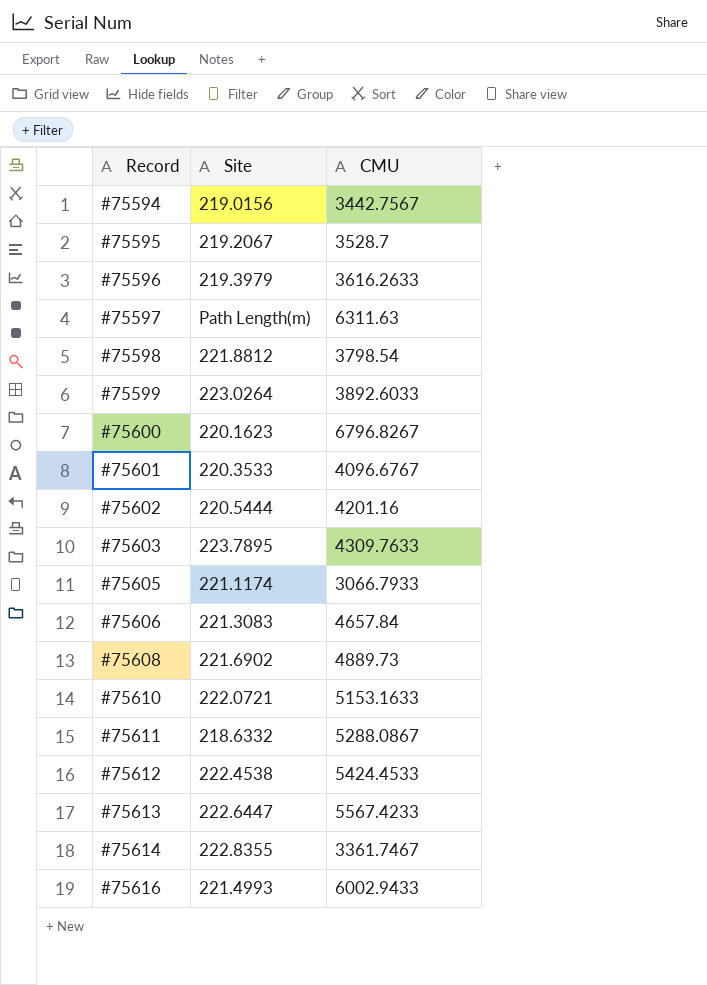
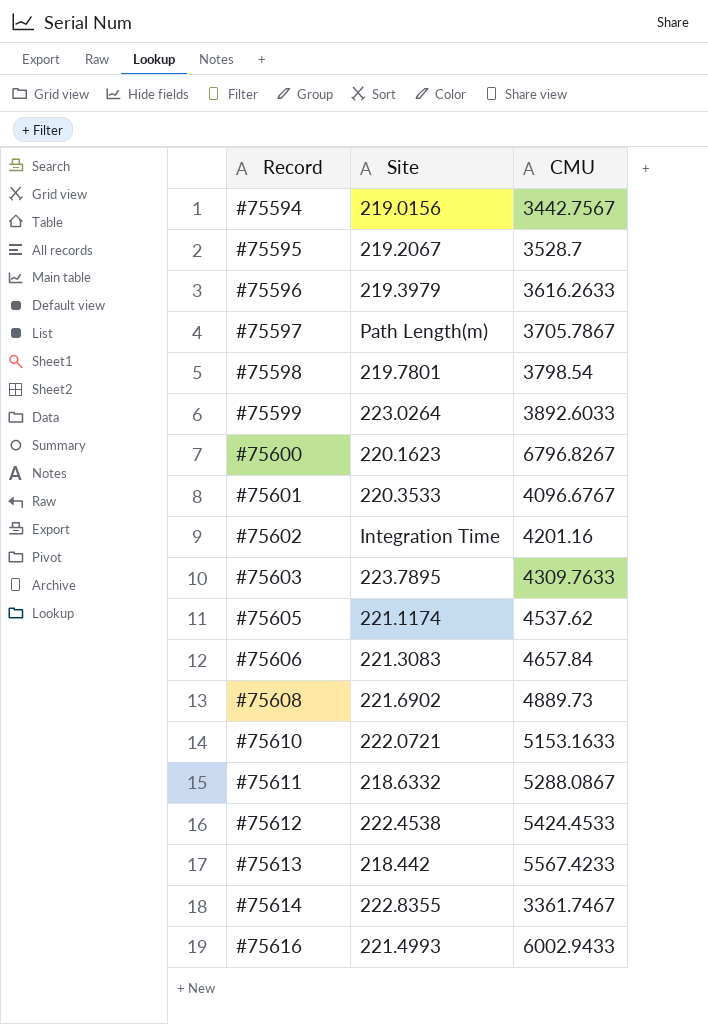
#75597 | CMU: 6311.63 -> 3705.7867
#75598 | Site: 221.8812 -> 219.7801
#75602 | Site: 220.5444 -> Integration Time
#75605 | CMU: 3066.7933 -> 4537.62
#75613 | Site: 222.6447 -> 218.442

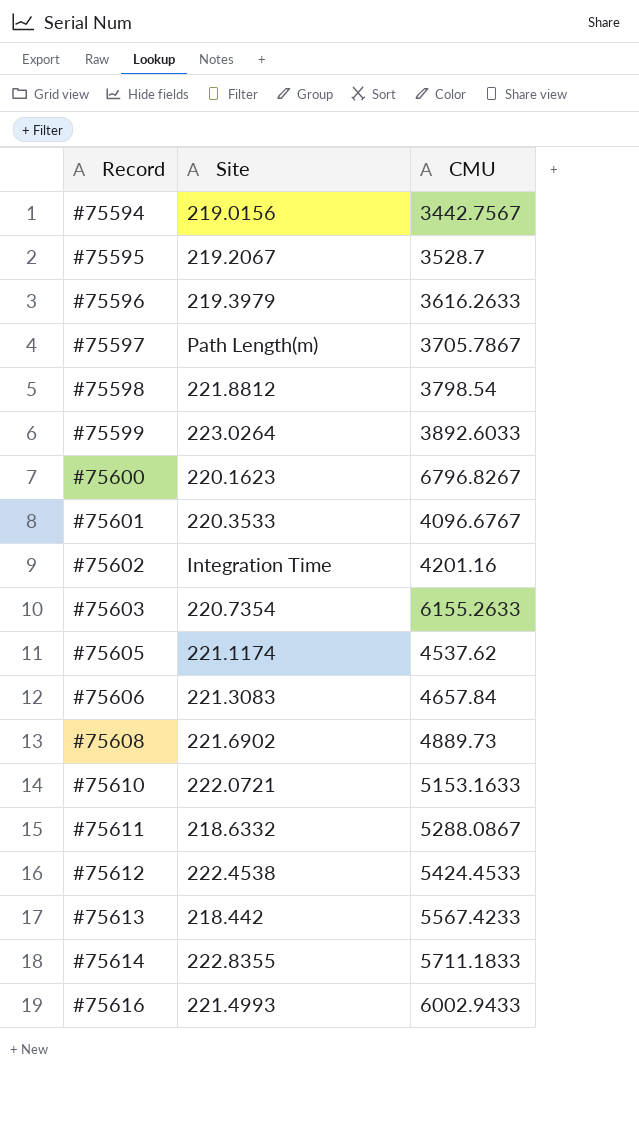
#75598 | Site: 219.7801 -> 221.8812
#75603 | Site: 223.7895 -> 220.7354
#75603 | CMU: 4309.7633 -> 6155.2633
#75614 | CMU: 3361.7467 -> 5711.1833

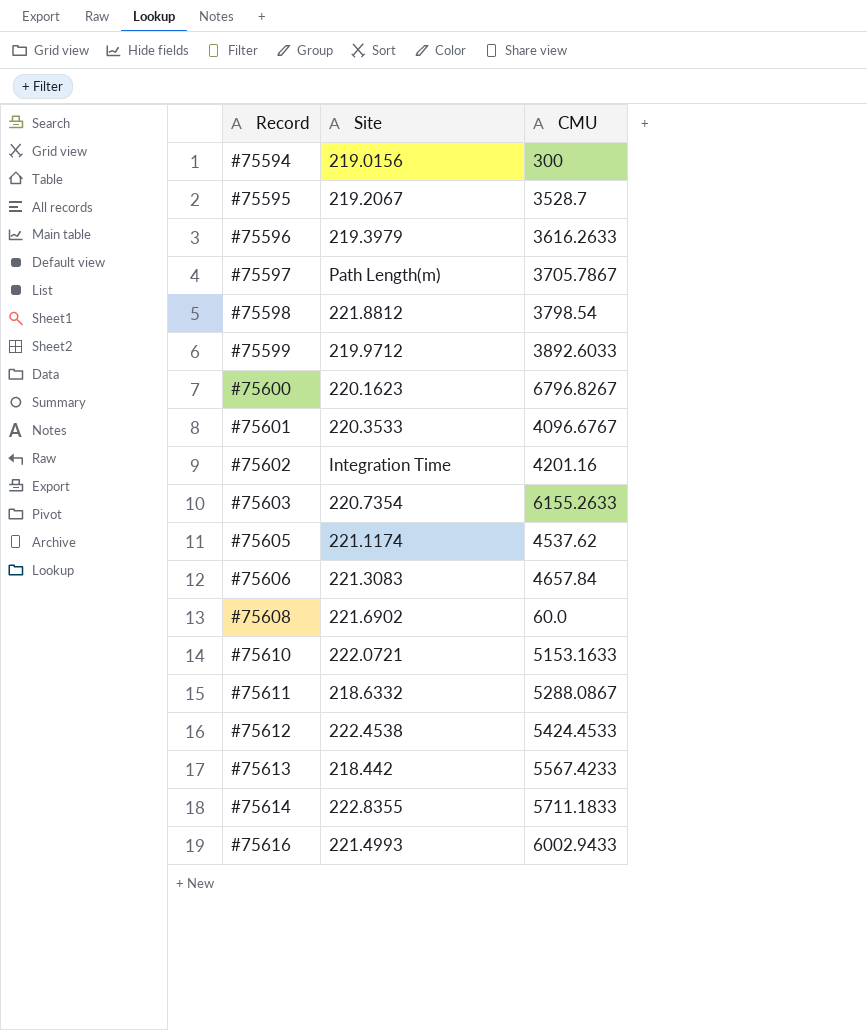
#75594 | CMU: 3442.7567 -> 300
#75599 | Site: 223.0264 -> 219.9712
#75608 | CMU: 4889.73 -> 60.0

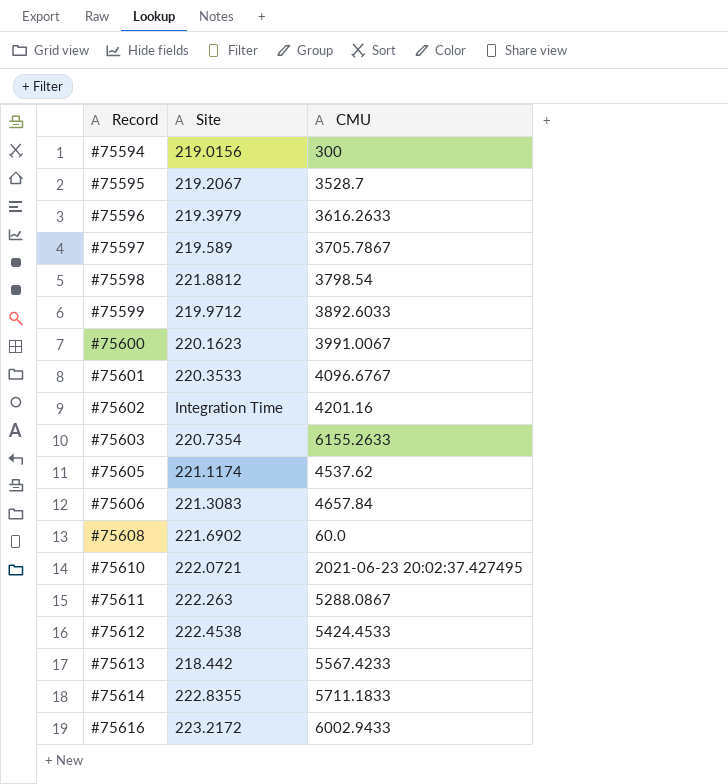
#75597 | Site: Path Length(m) -> 219.589
#75600 | CMU: 6796.8267 -> 3991.0067
#75610 | CMU: 5153.1633 -> 2021-06-23 20:02:37.427495
#75611 | Site: 218.6332 -> 222.263
#75616 | Site: 221.4993 -> 223.2172

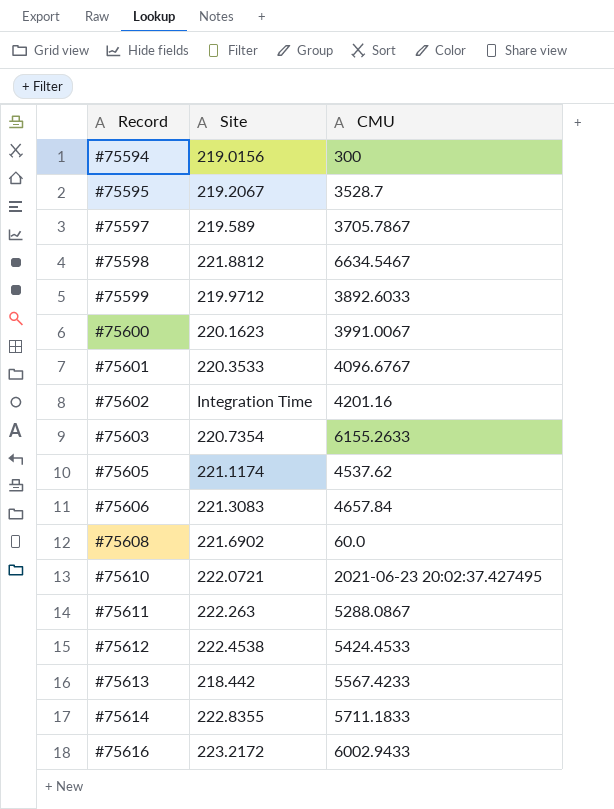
row #75596: 219.3979 | 3616.2633 -> none
#75598 | CMU: 3798.54 -> 6634.5467

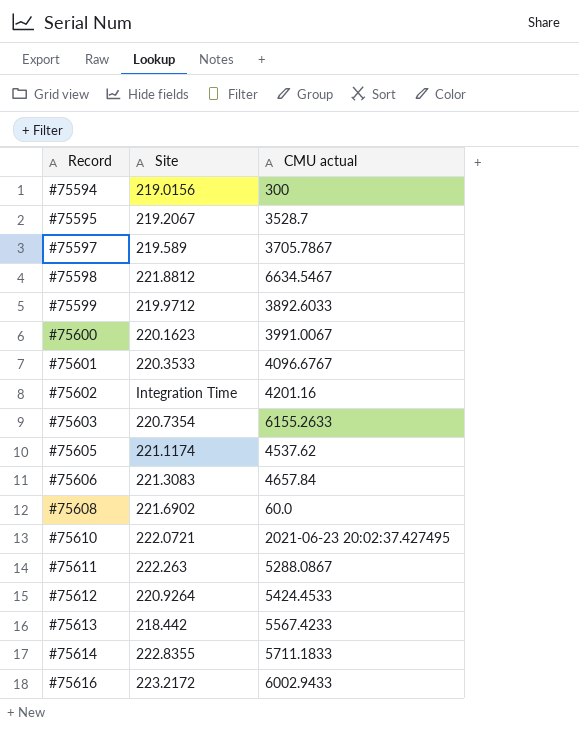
column name: CMU -> CMU actual
#75612 | Site: 222.4538 -> 220.9264

